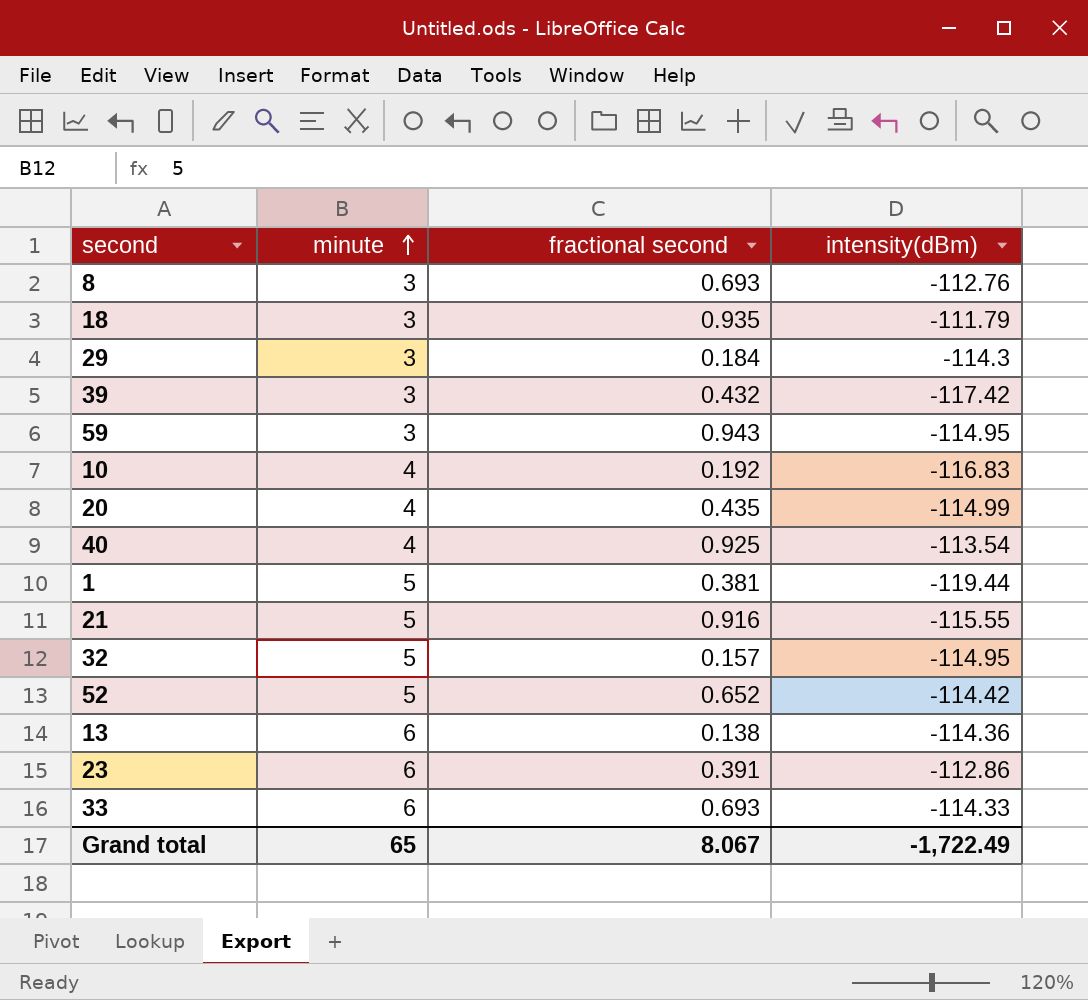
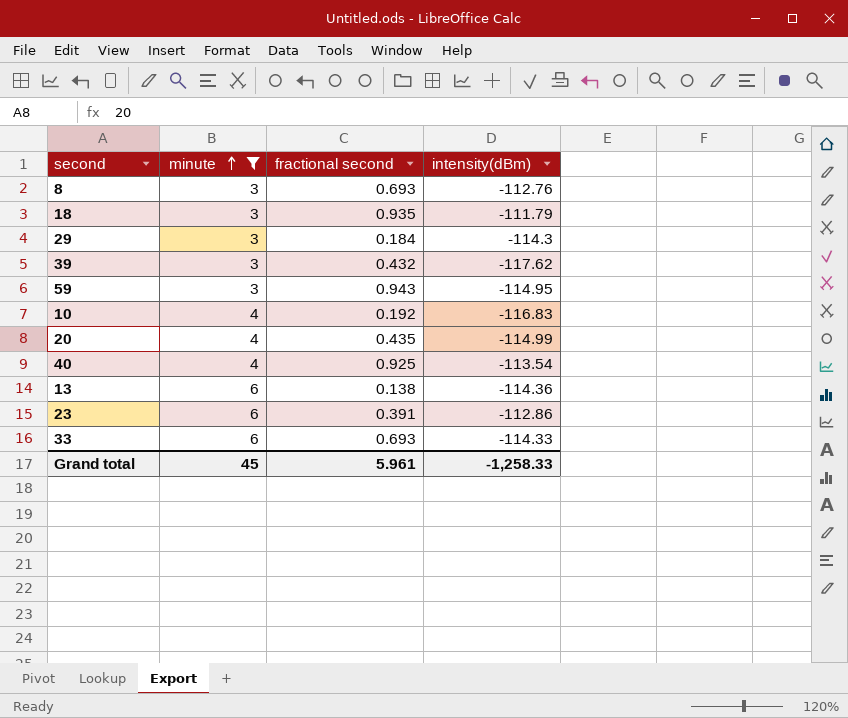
filter: none -> minute != 5
39 | intensity(dBm): -117.42 -> -117.62
Grand total | minute: 65 -> 45
Grand total | fractional second: 8.067 -> 5.961
Grand total | intensity(dBm): -1,722.49 -> -1,258.33

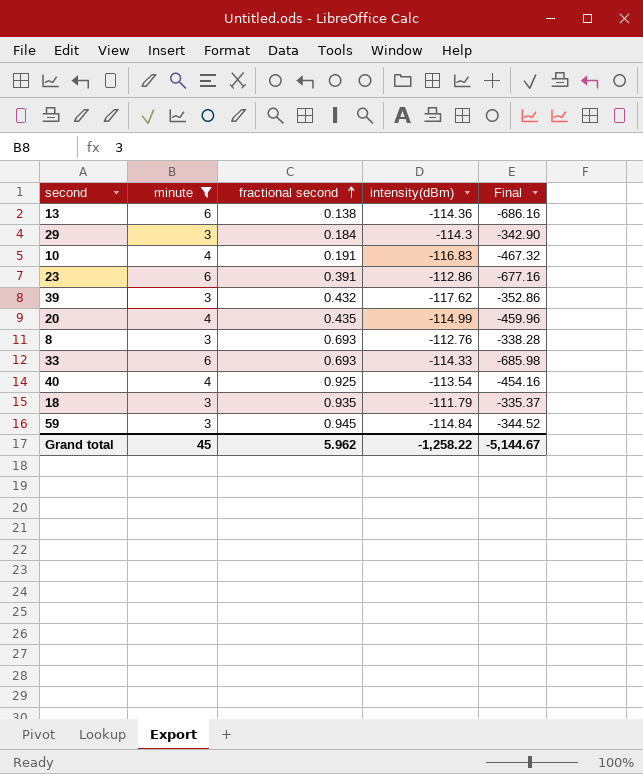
row order: minute ascending -> fractional second ascending
column Final | formula: none -> [minute] * [intensity(dBm)]
10 | fractional second: 0.192 -> 0.191
59 | fractional second: 0.943 -> 0.945
59 | intensity(dBm): -114.95 -> -114.84
Grand total | fractional second: 5.961 -> 5.962
Grand total | intensity(dBm): -1,258.33 -> -1,258.22

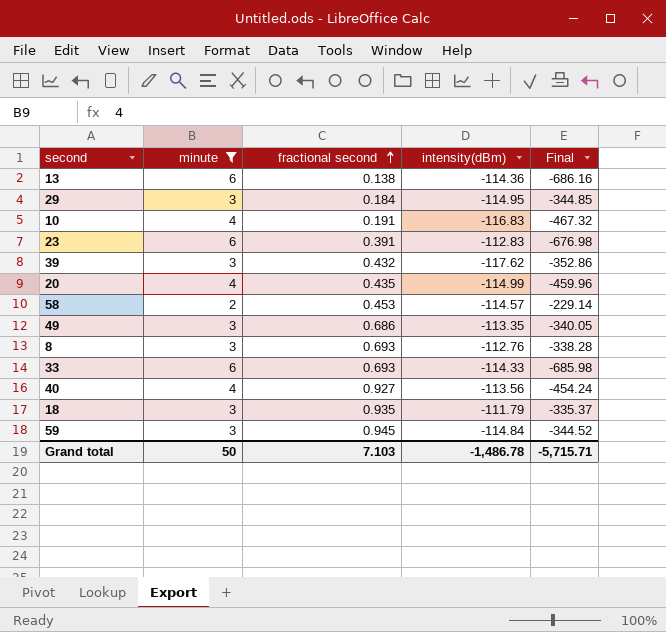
29 | intensity(dBm): -114.3 -> -114.95
29 | Final: -342.90 -> -344.85
23 | intensity(dBm): -112.86 -> -112.83
23 | Final: -677.16 -> -676.98
row 58: none -> 2 | 0.453 | -114.57 | -229.14
row 49: none -> 3 | 0.686 | -113.35 | -340.05
40 | fractional second: 0.925 -> 0.927
40 | intensity(dBm): -113.54 -> -113.56
40 | Final: -454.16 -> -454.24
Grand total | minute: 45 -> 50
Grand total | fractional second: 5.962 -> 7.103
Grand total | intensity(dBm): -1,258.22 -> -1,486.78
Grand total | Final: -5,144.67 -> -5,715.71

